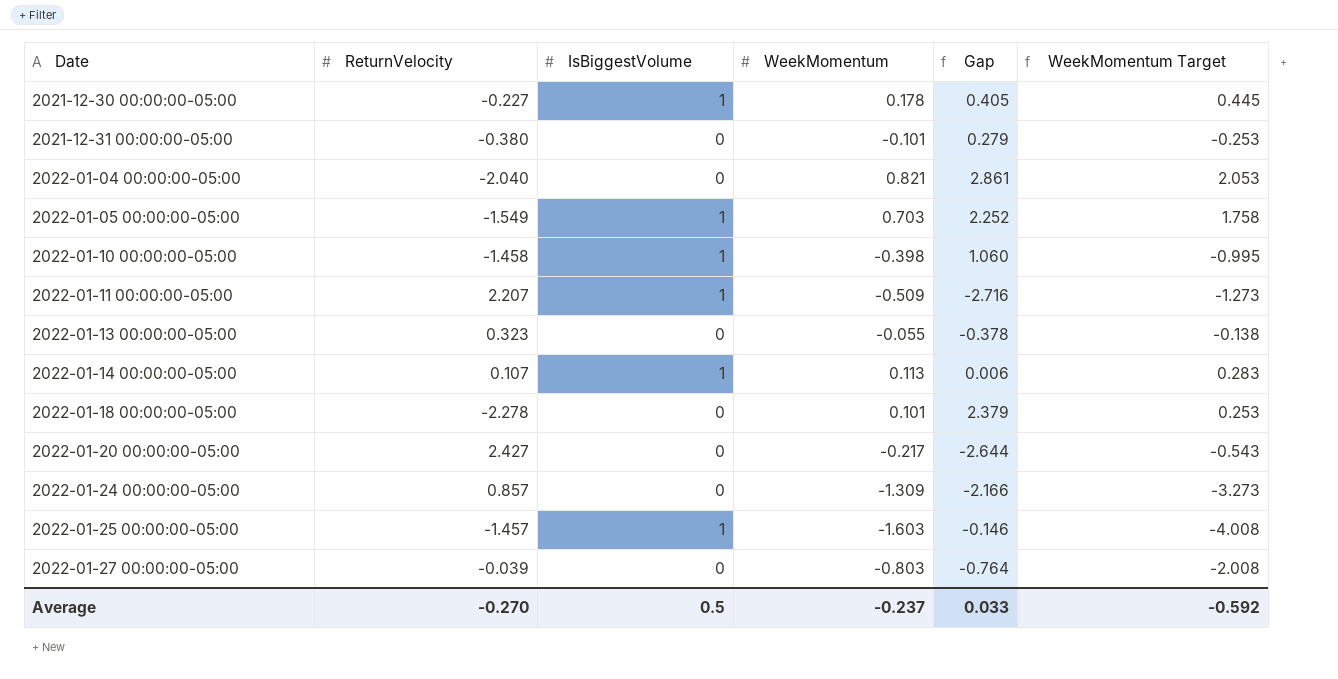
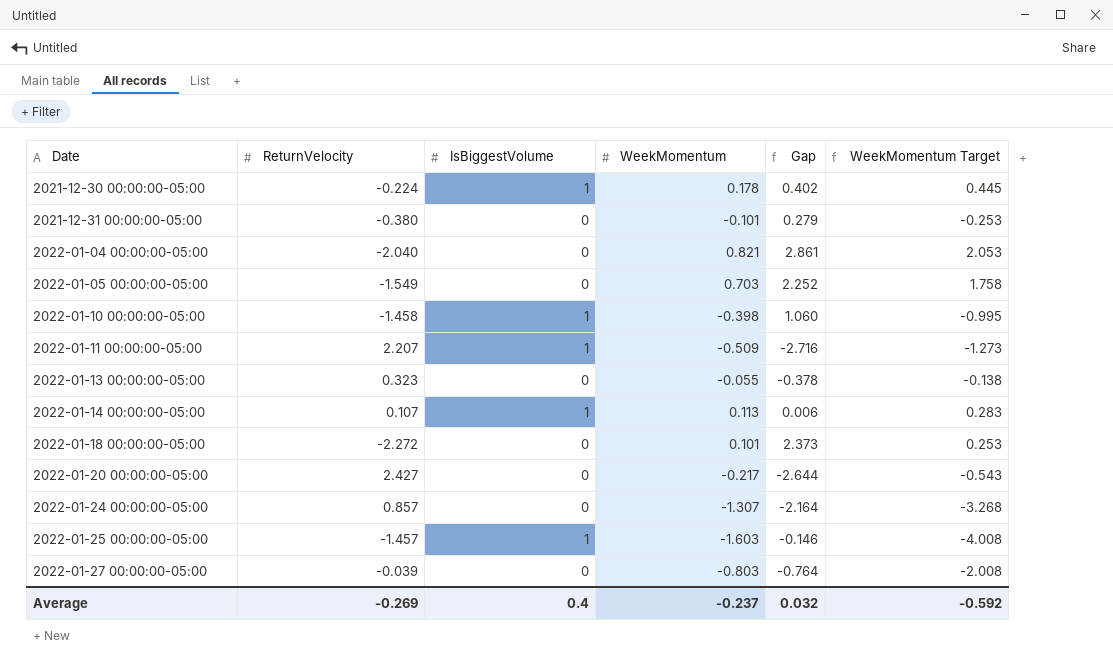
2021-12-30 00:00:00-05:00 | ReturnVelocity: -0.227 -> -0.224
2021-12-30 00:00:00-05:00 | Gap: 0.405 -> 0.402
2022-01-05 00:00:00-05:00 | IsBiggestVolume: 1 -> 0
2022-01-18 00:00:00-05:00 | ReturnVelocity: -2.278 -> -2.272
2022-01-18 00:00:00-05:00 | Gap: 2.379 -> 2.373
2022-01-24 00:00:00-05:00 | WeekMomentum: -1.309 -> -1.307
2022-01-24 00:00:00-05:00 | Gap: -2.166 -> -2.164
2022-01-24 00:00:00-05:00 | WeekMomentum Target: -3.273 -> -3.268
Average | ReturnVelocity: -0.270 -> -0.269
Average | IsBiggestVolume: 0.5 -> 0.4
Average | Gap: 0.033 -> 0.032

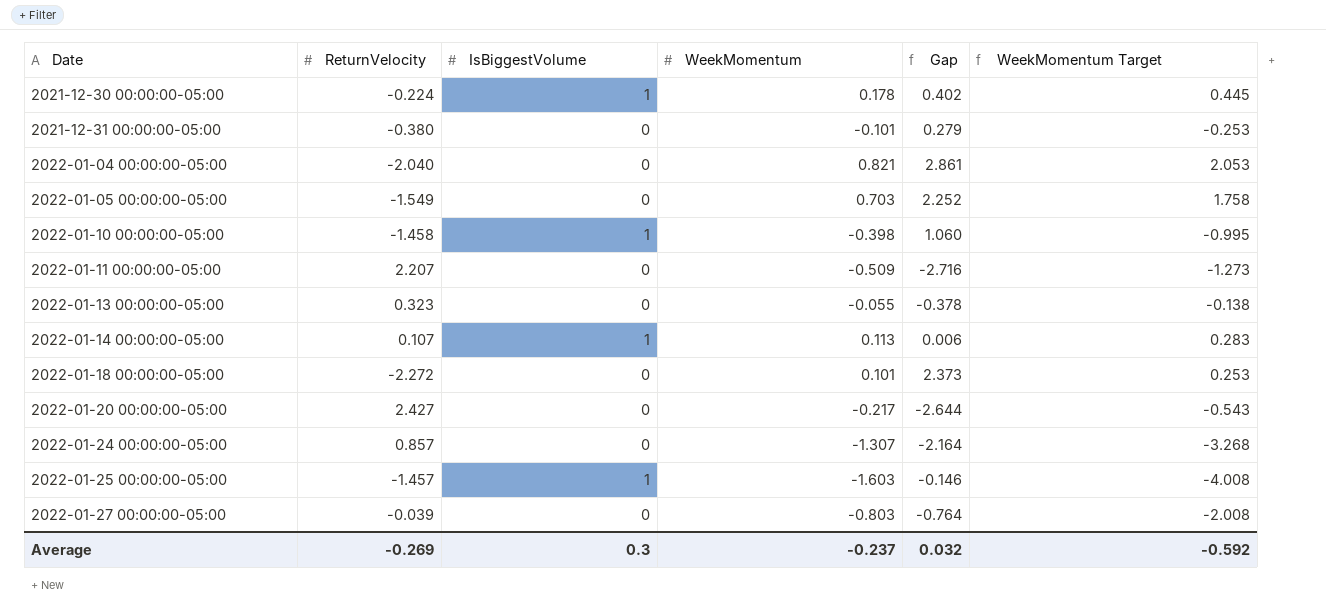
2022-01-11 00:00:00-05:00 | IsBiggestVolume: 1 -> 0
Average | IsBiggestVolume: 0.4 -> 0.3

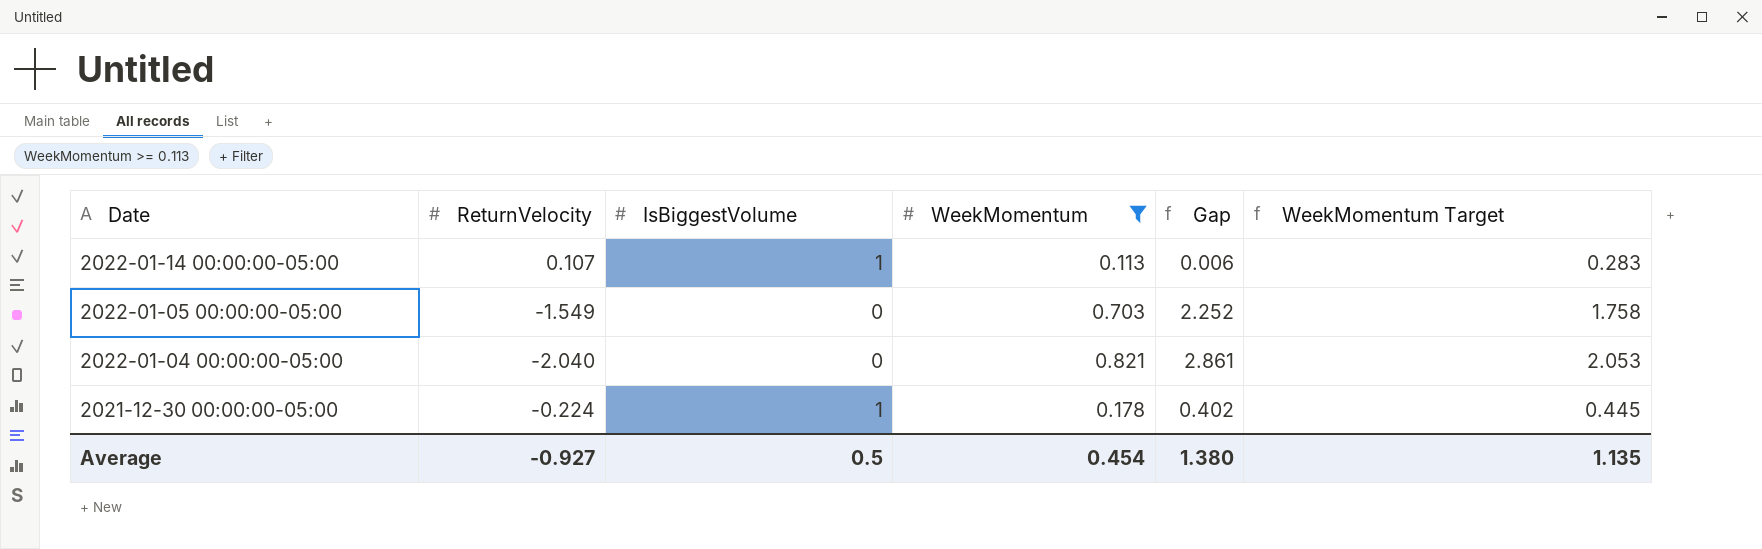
filter: none -> WeekMomentum >= 0.113
row order: Date ascending -> Date descending
Average | ReturnVelocity: -0.269 -> -0.927
Average | IsBiggestVolume: 0.3 -> 0.5
Average | WeekMomentum: -0.237 -> 0.454
Average | Gap: 0.032 -> 1.380
Average | WeekMomentum Target: -0.592 -> 1.135

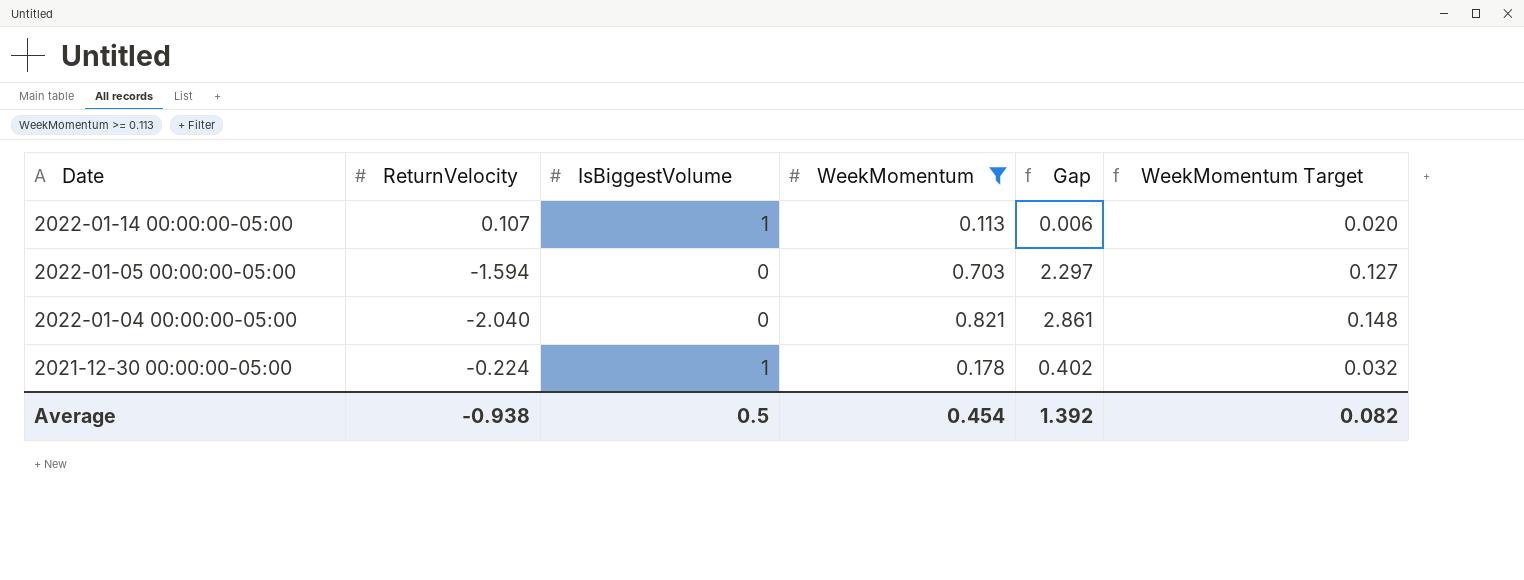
column WeekMomentum Target | formula: [WeekMomentum] * 2.5 -> [WeekMomentum] * 0.18
2022-01-05 00:00:00-05:00 | ReturnVelocity: -1.549 -> -1.594
2022-01-05 00:00:00-05:00 | Gap: 2.252 -> 2.297
Average | ReturnVelocity: -0.927 -> -0.938
Average | Gap: 1.380 -> 1.392
Average | WeekMomentum Target: 1.135 -> 0.082

